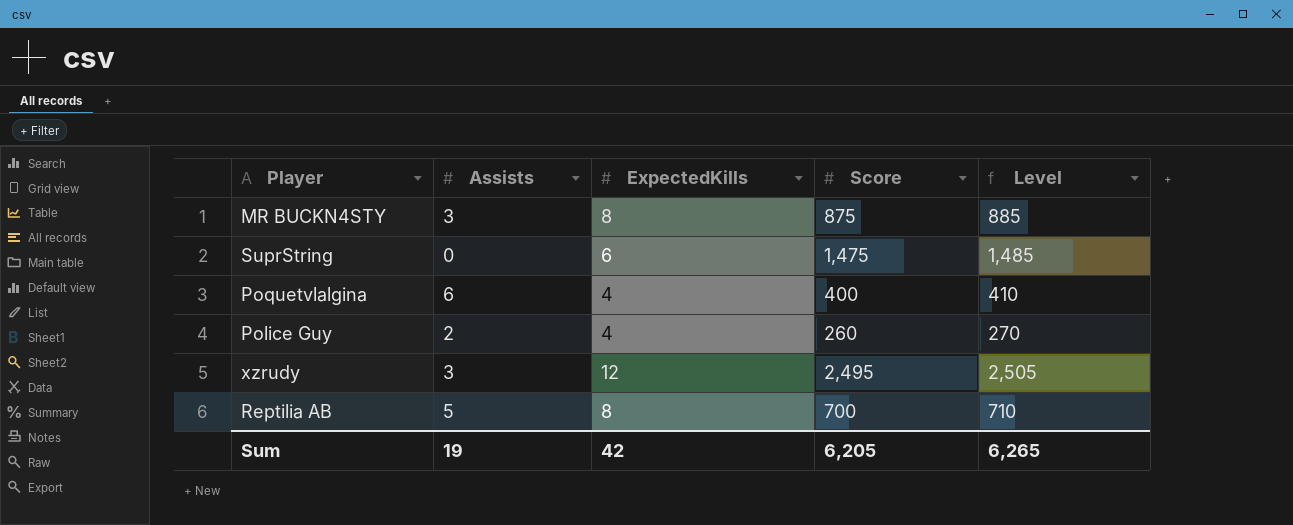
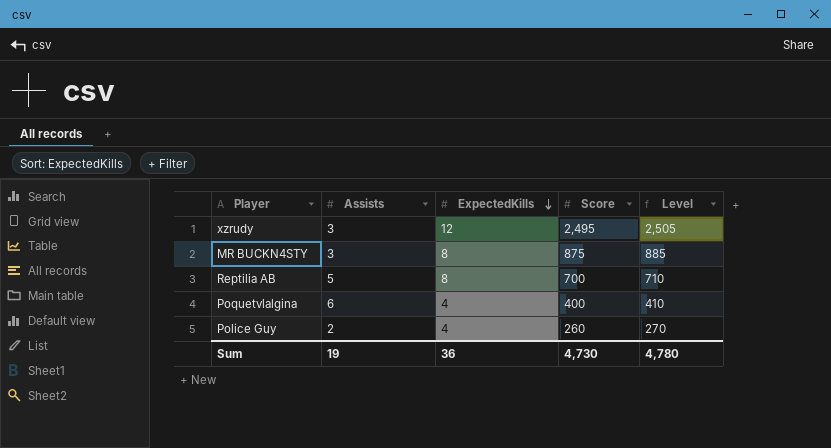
row order: none -> ExpectedKills descending
row SuprString: 0 | 6 | 1,475 | 1,485 -> none
Sum | ExpectedKills: 42 -> 36
Sum | Score: 6,205 -> 4,730
Sum | Level: 6,265 -> 4,780

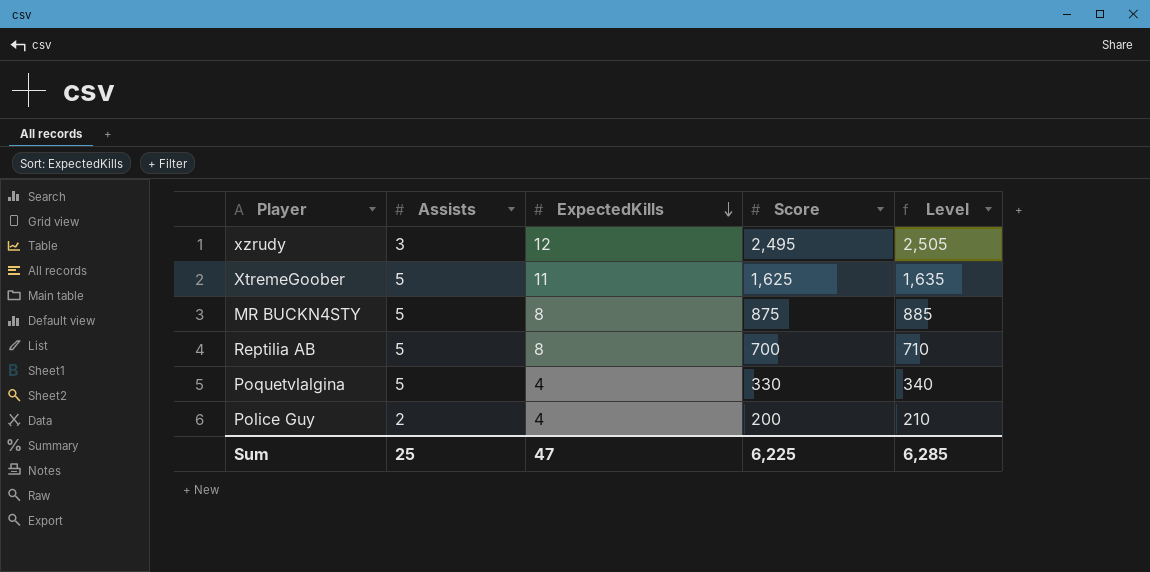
row XtremeGoober: none -> 5 | 11 | 1,625 | 1,635
MR BUCKN4STY | Assists: 3 -> 5
Poquetvlalgina | Assists: 6 -> 5
Poquetvlalgina | Score: 400 -> 330
Poquetvlalgina | Level: 410 -> 340
Police Guy | Score: 260 -> 200
Police Guy | Level: 270 -> 210
Sum | Assists: 19 -> 25
Sum | ExpectedKills: 36 -> 47
Sum | Score: 4,730 -> 6,225
Sum | Level: 4,780 -> 6,285

